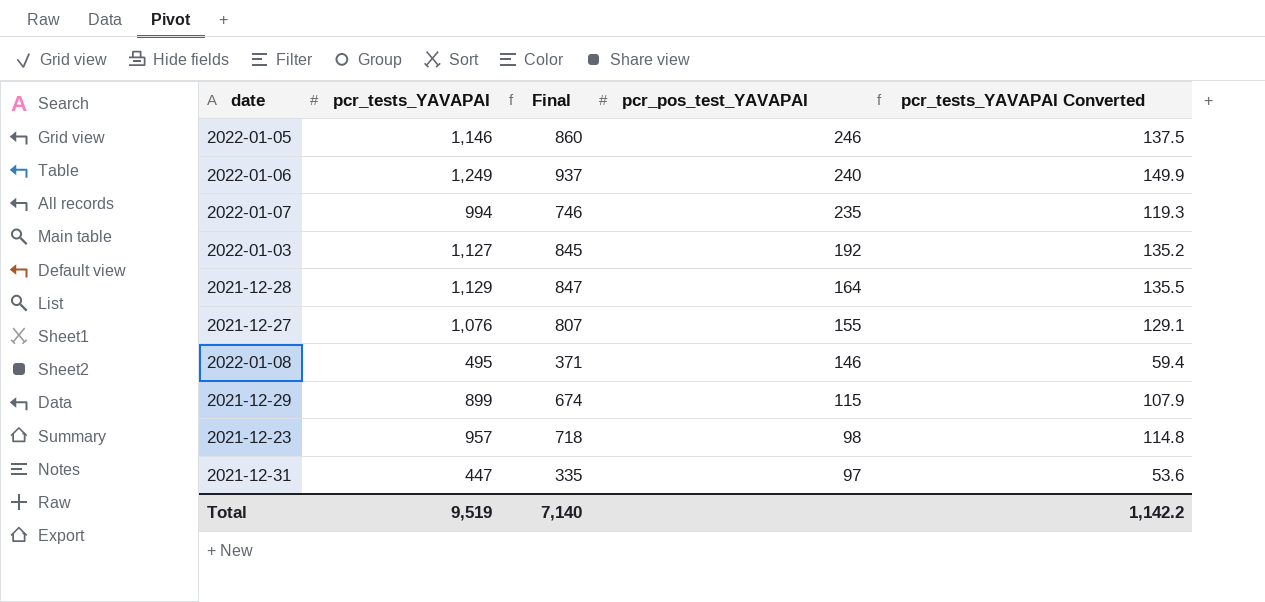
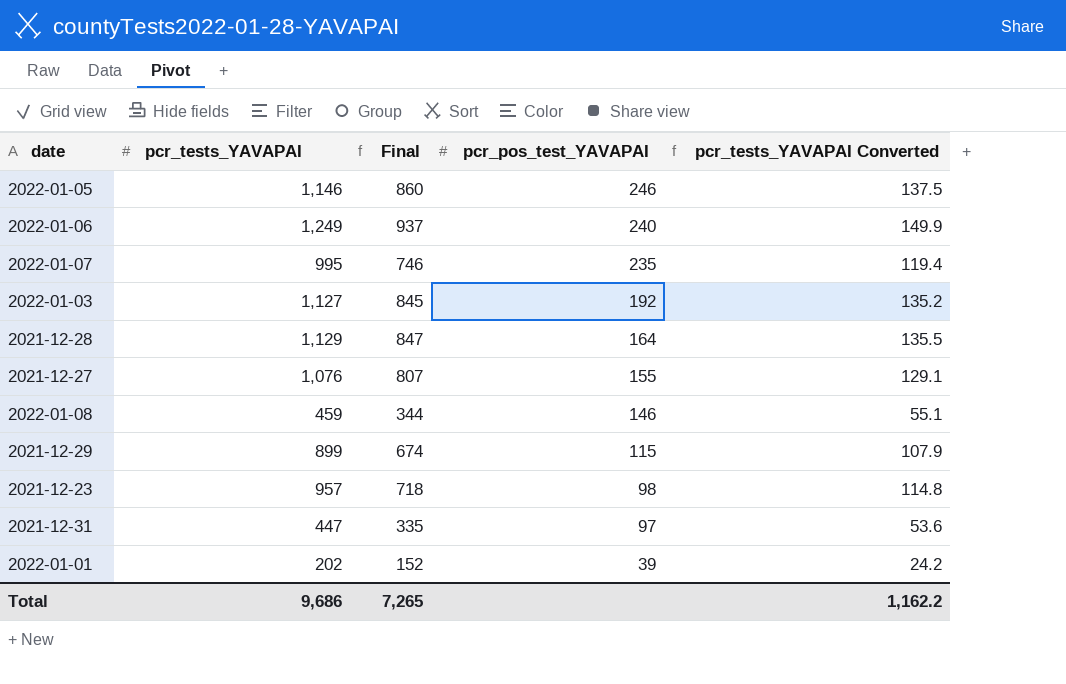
2022-01-07 | pcr_tests_YAVAPAI: 994 -> 995
2022-01-07 | pcr_tests_YAVAPAI Converted: 119.3 -> 119.4
2022-01-08 | pcr_tests_YAVAPAI: 495 -> 459
2022-01-08 | Final: 371 -> 344
2022-01-08 | pcr_tests_YAVAPAI Converted: 59.4 -> 55.1
row 2022-01-01: none -> 202 | 152 | 39 | 24.2
Total | pcr_tests_YAVAPAI: 9,519 -> 9,686
Total | Final: 7,140 -> 7,265
Total | pcr_tests_YAVAPAI Converted: 1,142.2 -> 1,162.2

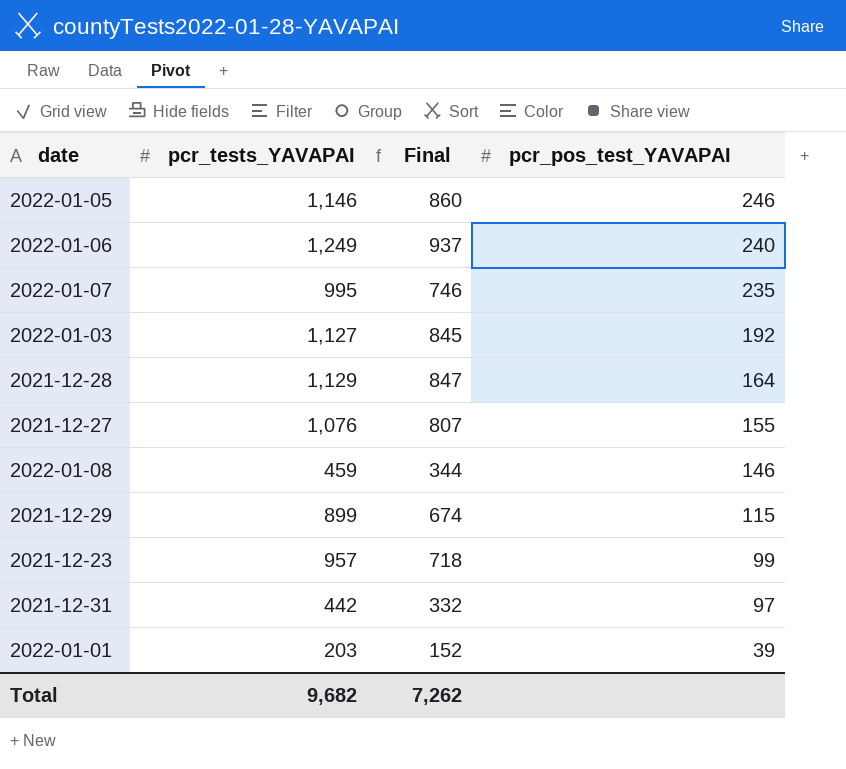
column pcr_tests_YAVAPAI Converted | formula: [pcr_tests_YAVAPAI] * 0.12 -> none
2021-12-23 | pcr_pos_test_YAVAPAI: 98 -> 99
2021-12-31 | pcr_tests_YAVAPAI: 447 -> 442
2021-12-31 | Final: 335 -> 332
2022-01-01 | pcr_tests_YAVAPAI: 202 -> 203
Total | pcr_tests_YAVAPAI: 9,686 -> 9,682
Total | Final: 7,265 -> 7,262

